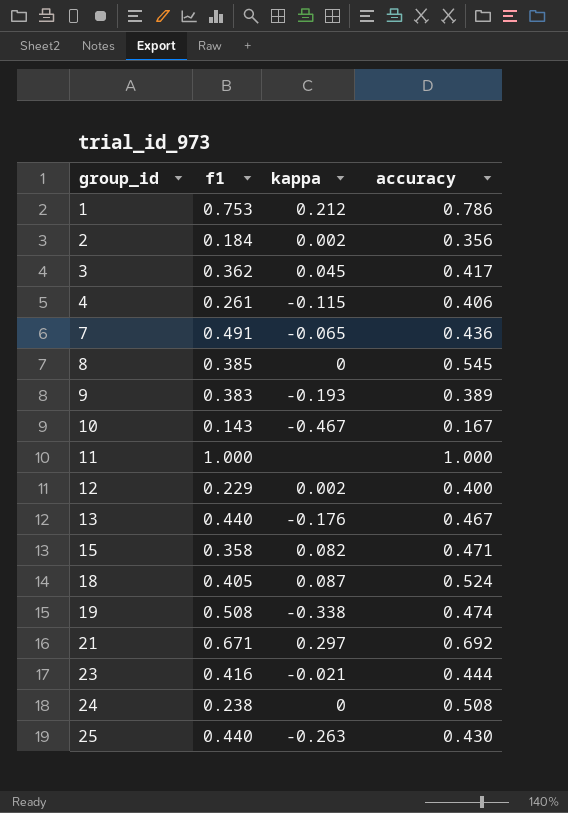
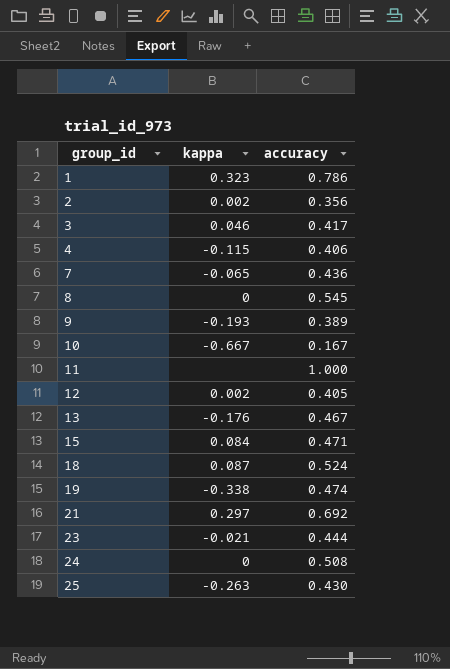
column f1 | position: 2 -> none
1 | kappa: 0.212 -> 0.323
3 | kappa: 0.045 -> 0.046
10 | kappa: -0.467 -> -0.667
12 | accuracy: 0.400 -> 0.405
15 | kappa: 0.082 -> 0.084

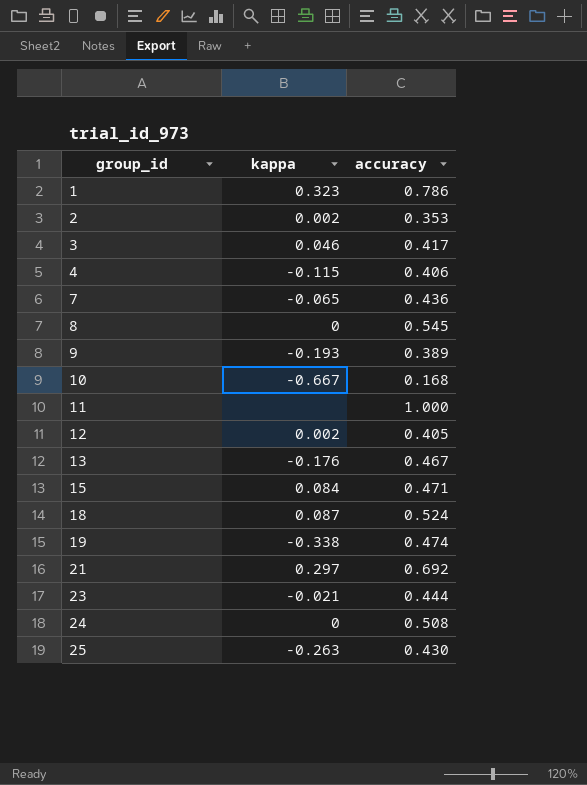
2 | accuracy: 0.356 -> 0.353
10 | accuracy: 0.167 -> 0.168

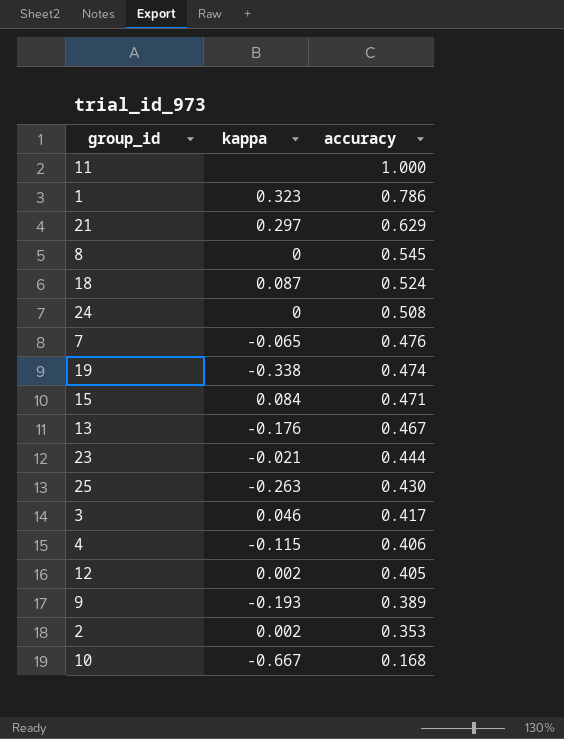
row order: group_id ascending -> accuracy descending
21 | accuracy: 0.692 -> 0.629
7 | accuracy: 0.436 -> 0.476

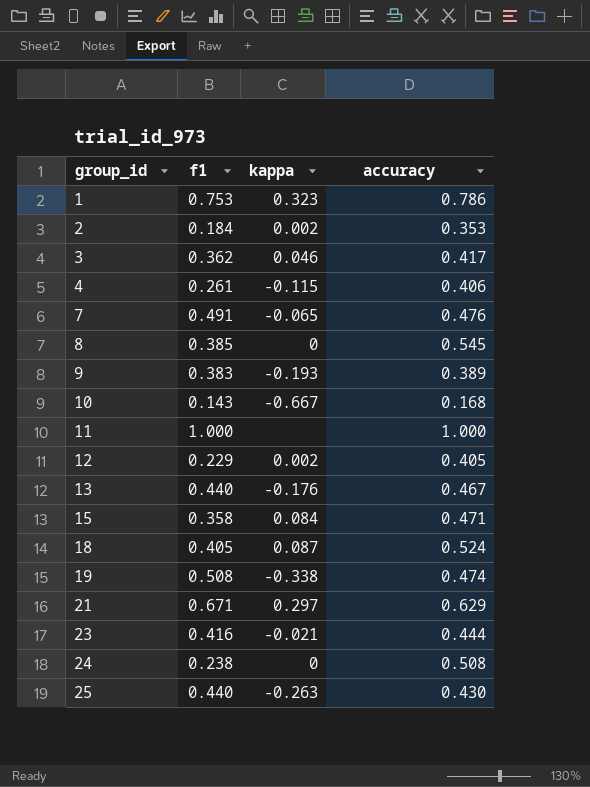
row order: accuracy descending -> group_id ascending
column f1 | position: none -> 2

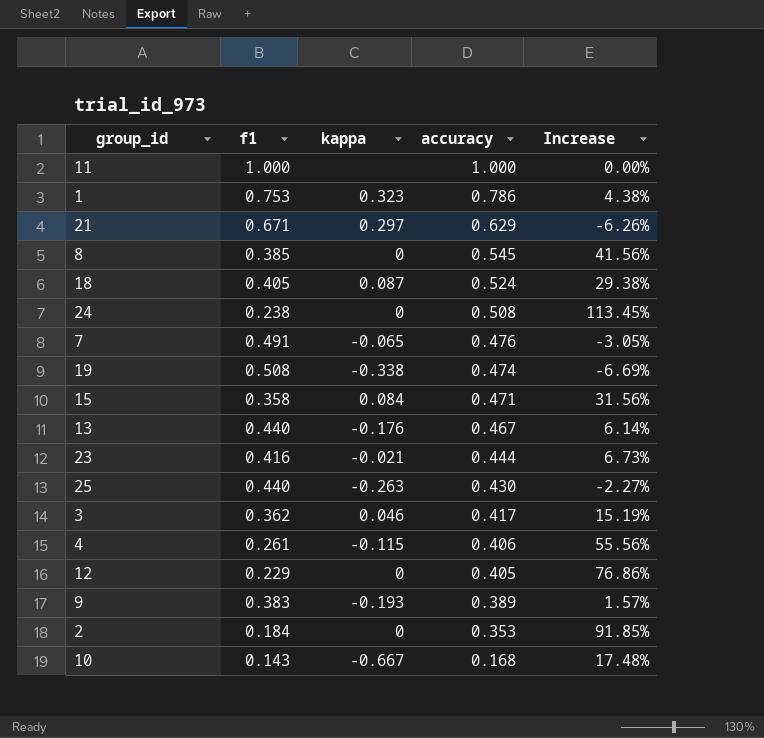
row order: group_id ascending -> accuracy descending
column Increase | formula: none -> ([accuracy] - [f1]) / [f1]
12 | kappa: 0.002 -> 0
2 | kappa: 0.002 -> 0

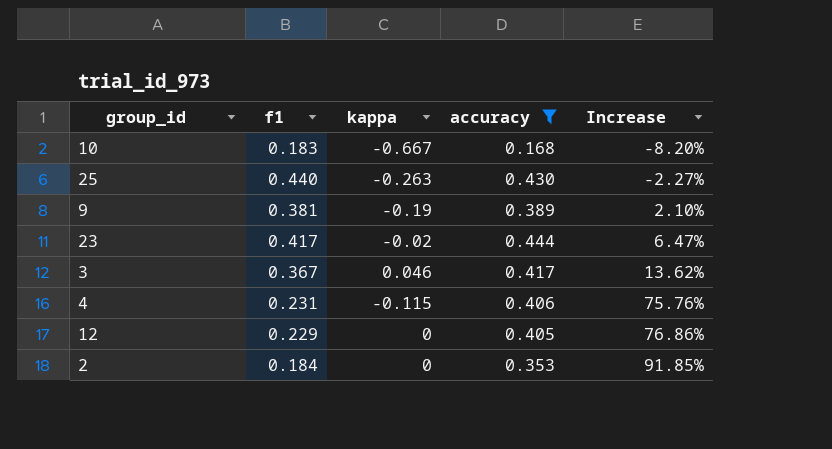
filter: none -> accuracy <= 0.444
row order: accuracy descending -> Increase ascending
10 | f1: 0.143 -> 0.183
10 | Increase: 17.48% -> -8.20%
9 | f1: 0.383 -> 0.381
9 | kappa: -0.193 -> -0.19
9 | Increase: 1.57% -> 2.10%
23 | f1: 0.416 -> 0.417
23 | kappa: -0.021 -> -0.02
23 | Increase: 6.73% -> 6.47%
3 | f1: 0.362 -> 0.367
3 | Increase: 15.19% -> 13.62%
4 | f1: 0.261 -> 0.231
4 | Increase: 55.56% -> 75.76%

